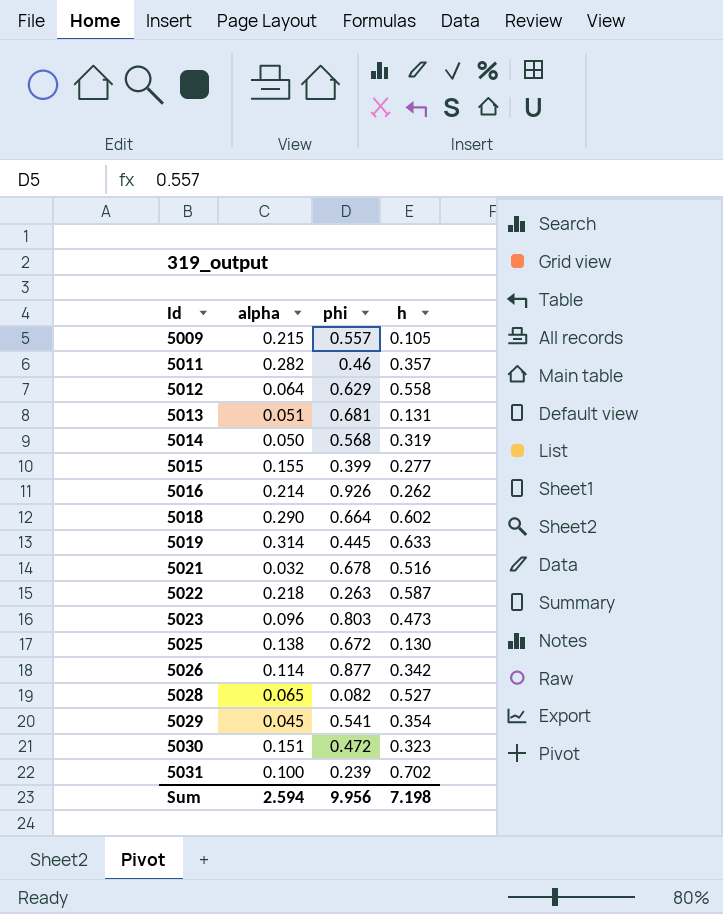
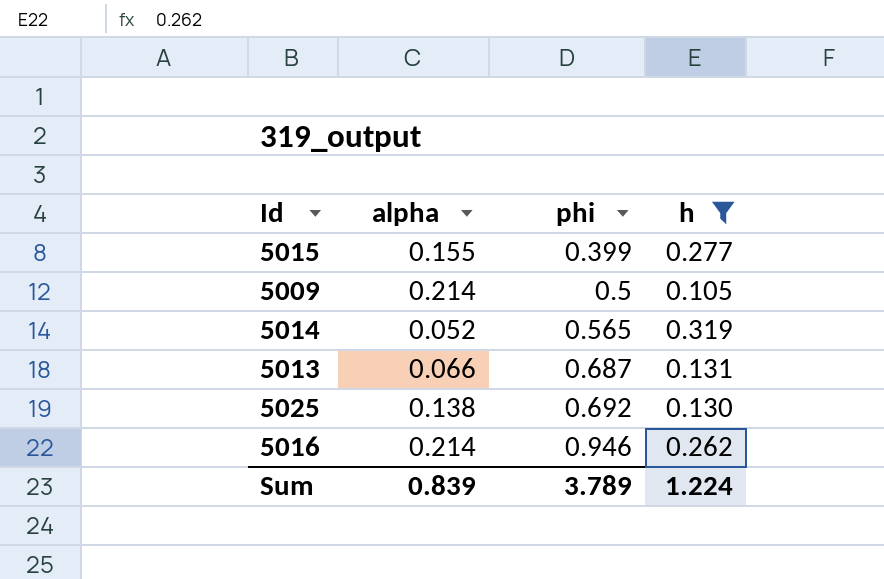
filter: none -> h <= 0.319
row order: Id ascending -> phi ascending
5009 | alpha: 0.215 -> 0.214
5009 | phi: 0.557 -> 0.5
5014 | alpha: 0.050 -> 0.052
5014 | phi: 0.568 -> 0.565
5013 | alpha: 0.051 -> 0.066
5013 | phi: 0.681 -> 0.687
5025 | phi: 0.672 -> 0.692
5016 | phi: 0.926 -> 0.946
Sum | alpha: 2.594 -> 0.839
Sum | phi: 9.956 -> 3.789
Sum | h: 7.198 -> 1.224

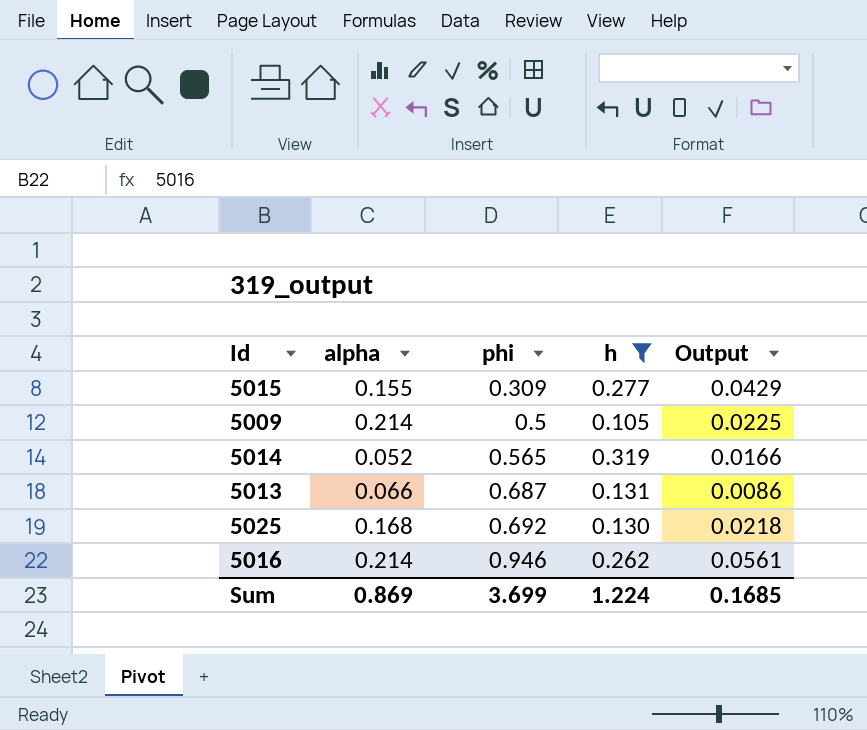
column Output | formula: none -> [alpha] * [h]
5015 | phi: 0.399 -> 0.309
5025 | alpha: 0.138 -> 0.168
Sum | alpha: 0.839 -> 0.869
Sum | phi: 3.789 -> 3.699

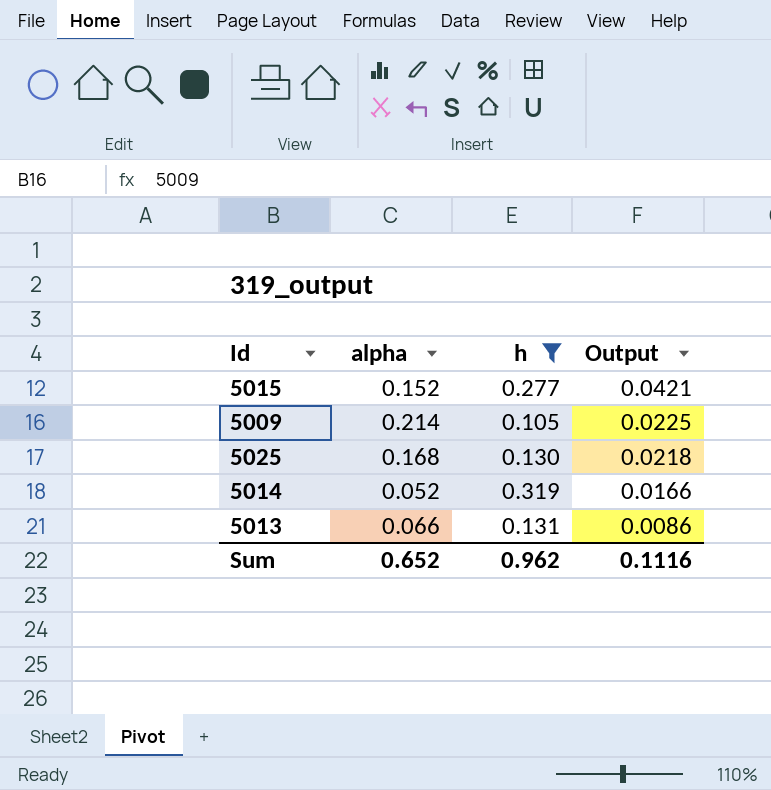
row order: phi ascending -> Output descending
column phi | position: 3 -> none
row 5016: 0.214 | 0.946 | 0.262 | 0.0561 -> none
5015 | alpha: 0.155 -> 0.152
5015 | Output: 0.0429 -> 0.0421
Sum | alpha: 0.869 -> 0.652
Sum | h: 1.224 -> 0.962
Sum | Output: 0.1685 -> 0.1116

